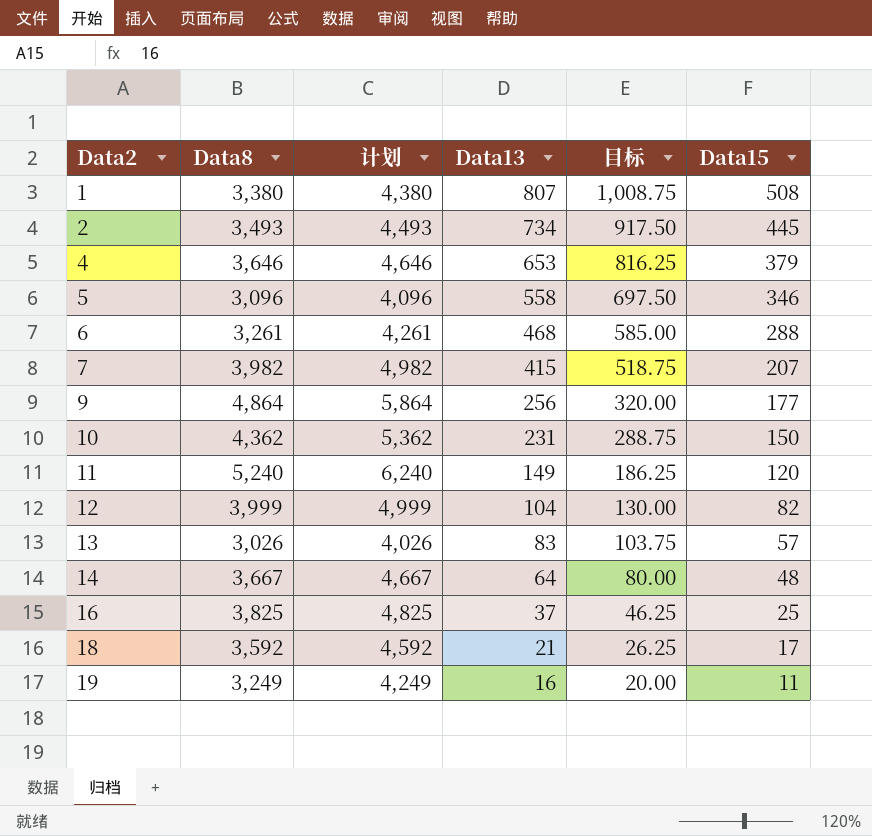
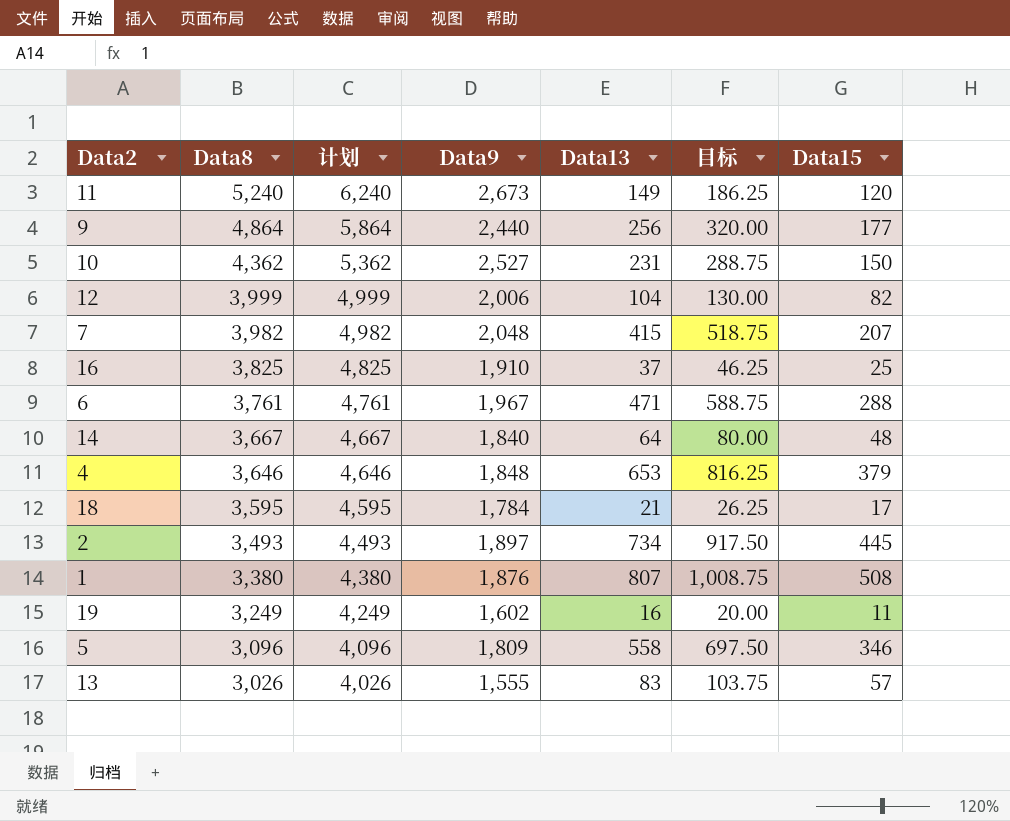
row order: Data2 ascending -> Data8 descending
column Data9 | position: none -> 4
6 | Data8: 3,261 -> 3,761
6 | 计划: 4,261 -> 4,761
6 | Data13: 468 -> 471
6 | 目标: 585.00 -> 588.75
18 | Data8: 3,592 -> 3,595
18 | 计划: 4,592 -> 4,595

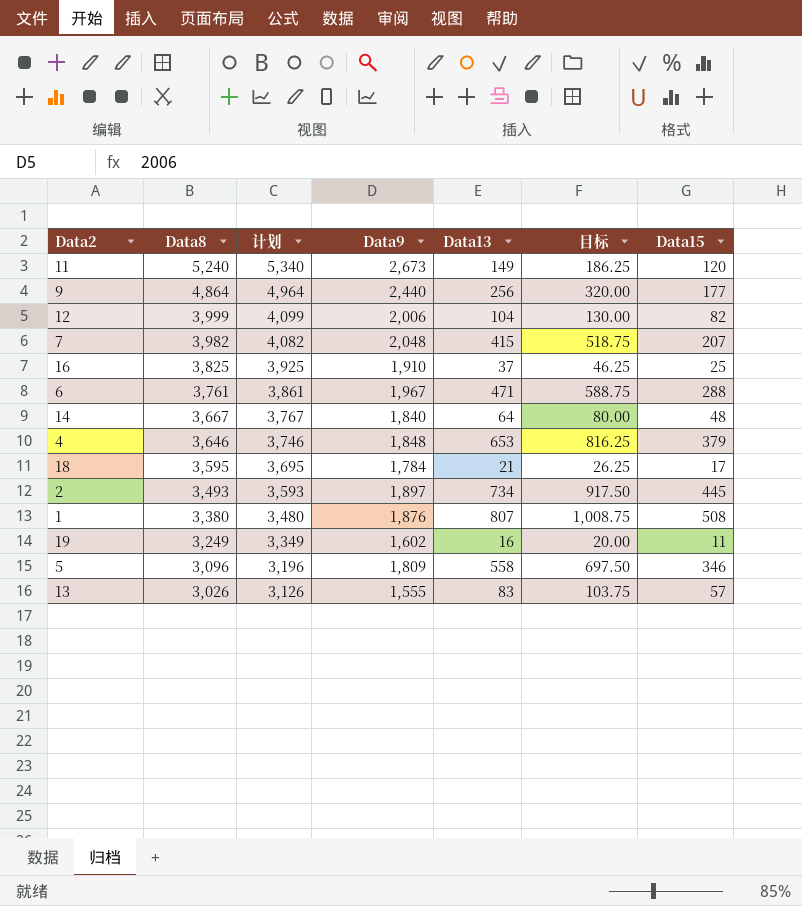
column 计划 | formula: [Data8] + 1000 -> [Data8] + 100
row 10: 4,362 | 5,362 | 2,527 | 231 | 288.75 | 150 -> none

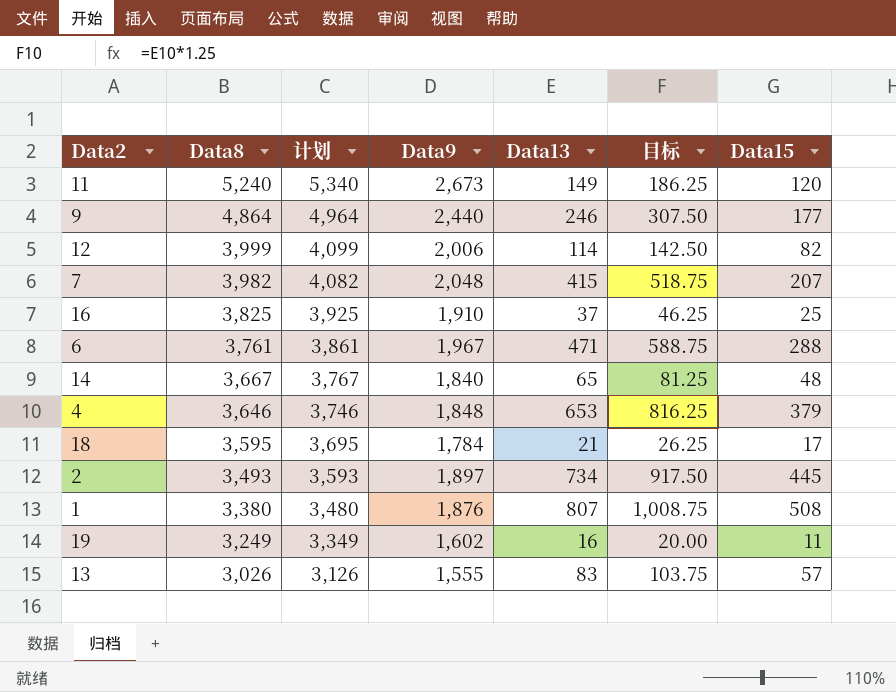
row 5: 3,096 | 3,196 | 1,809 | 558 | 697.50 | 346 -> none
9 | Data13: 256 -> 246
9 | 目标: 320.00 -> 307.50
12 | Data13: 104 -> 114
12 | 目标: 130.00 -> 142.50
14 | Data13: 64 -> 65
14 | 目标: 80.00 -> 81.25

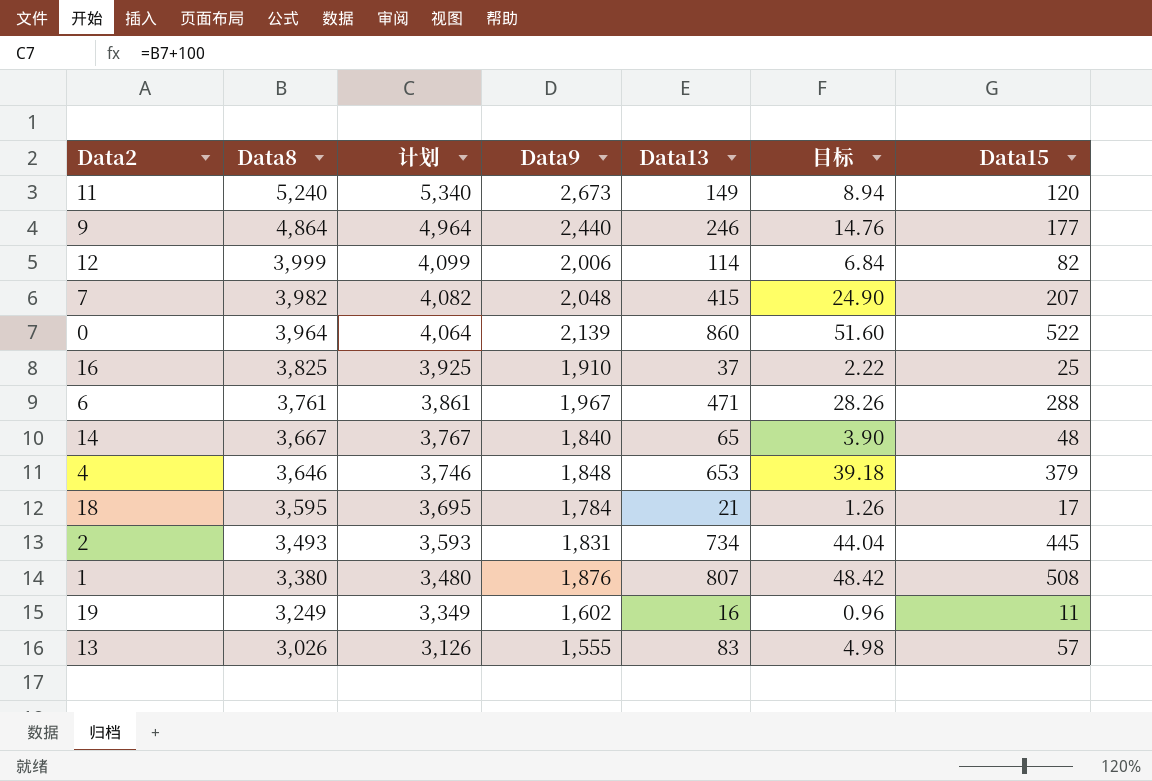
column 目标 | formula: [Data13] * 1.25 -> [Data13] * 0.06
row 0: none -> 3,964 | 4,064 | 2,139 | 860 | 51.60 | 522
2 | Data9: 1,897 -> 1,831

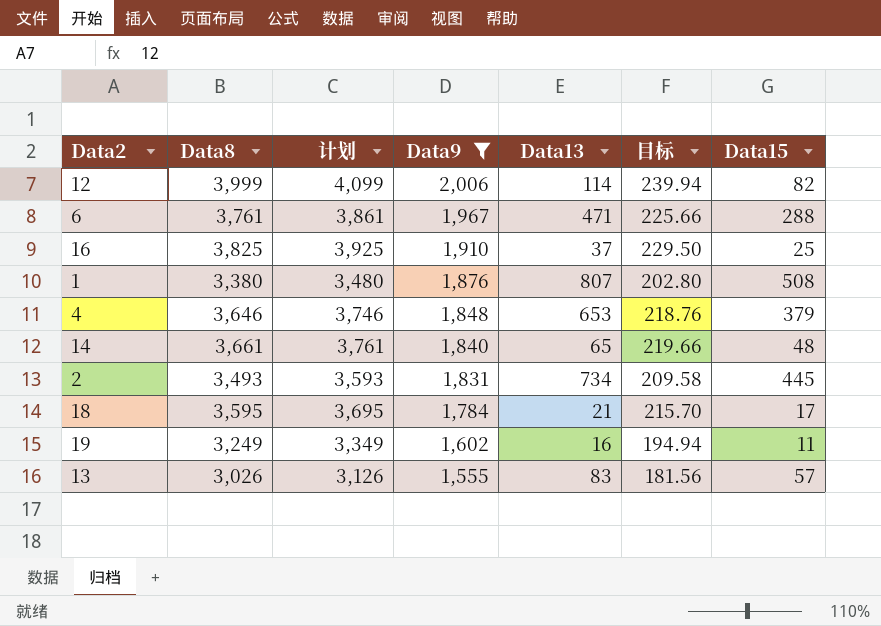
filter: none -> Data9 <= 2,006
row order: Data8 descending -> Data9 descending
column 目标 | formula: [Data13] * 0.06 -> [Data8] * 0.06
14 | Data8: 3,667 -> 3,661
14 | 计划: 3,767 -> 3,761

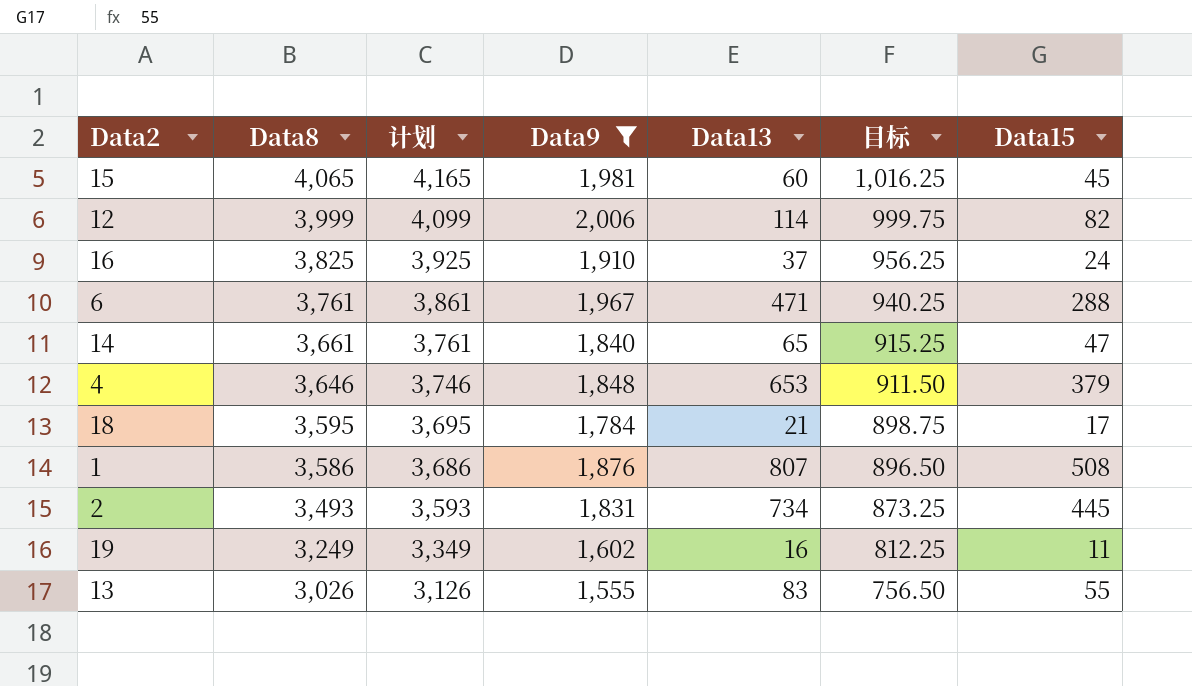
row order: Data9 descending -> Data8 descending
column 目标 | formula: [Data8] * 0.06 -> [Data8] * 0.25
row 15: none -> 4,065 | 4,165 | 1,981 | 60 | 1,016.25 | 45
16 | Data15: 25 -> 24
14 | Data15: 48 -> 47
1 | Data8: 3,380 -> 3,586
1 | 计划: 3,480 -> 3,686
13 | Data15: 57 -> 55

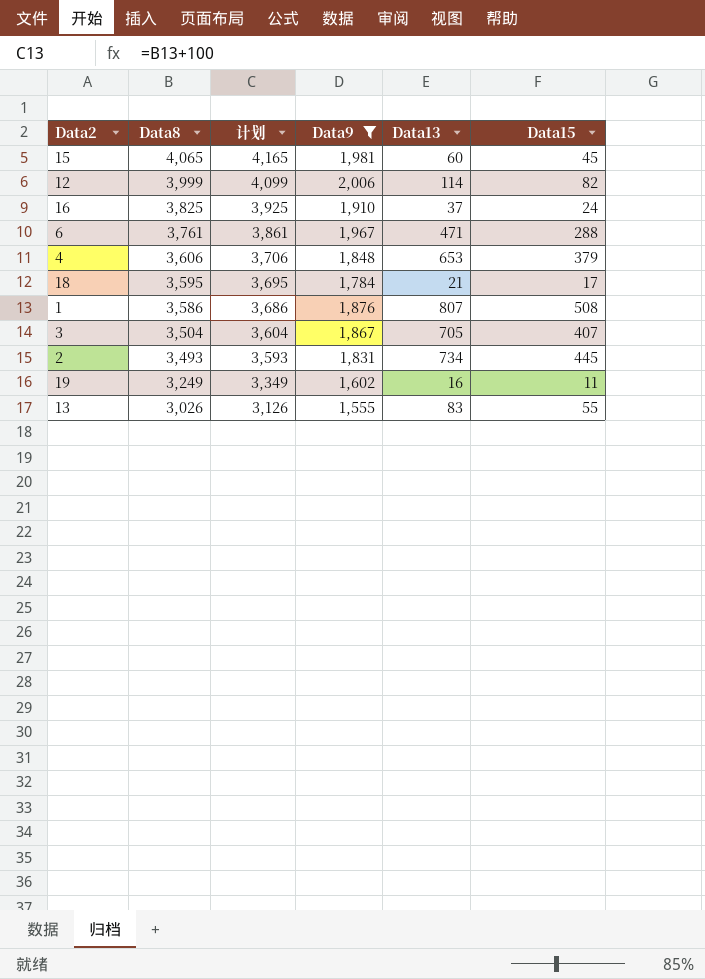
column 目标 | formula: [Data8] * 0.25 -> none
row 14: 3,661 | 3,761 | 1,840 | 65 | 915.25 | 47 -> none
4 | Data8: 3,646 -> 3,606
4 | 计划: 3,746 -> 3,706
row 3: none -> 3,504 | 3,604 | 1,867 | 705 | 407

